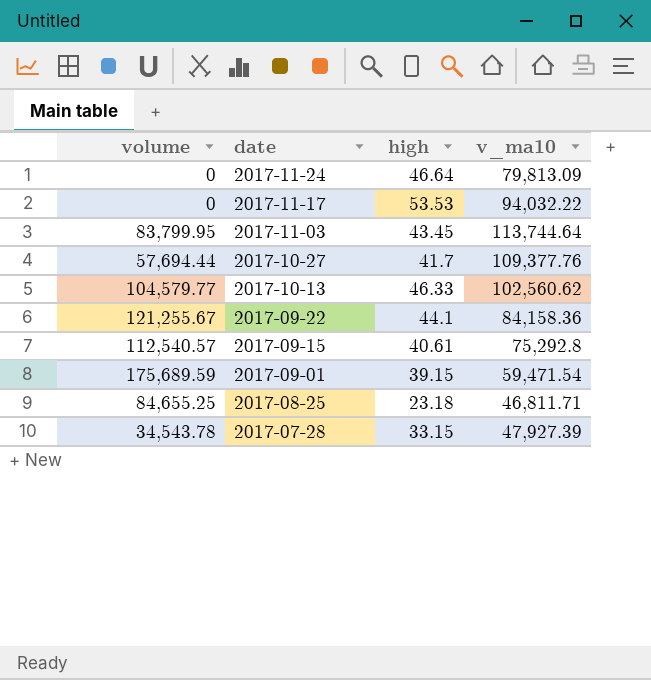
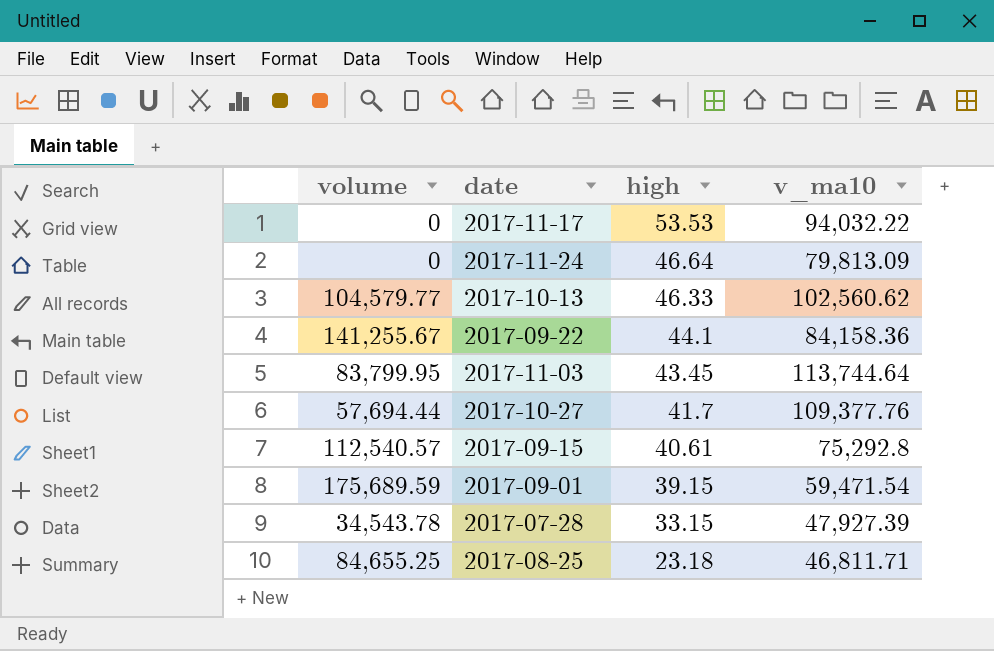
row order: date descending -> high descending
2017-09-22 | volume: 121,255.67 -> 141,255.67

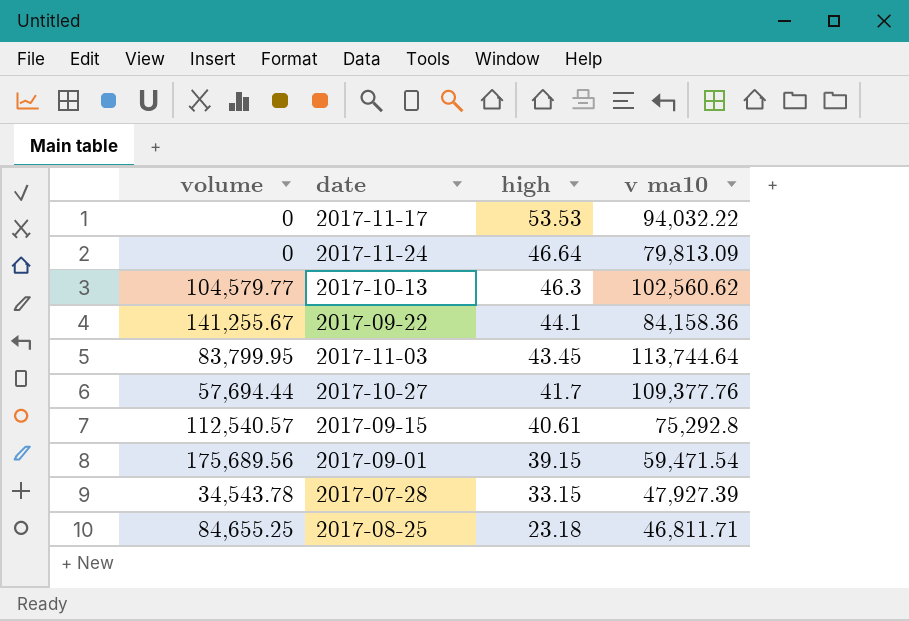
column name: v_ma10 -> v ma10
2017-10-13 | high: 46.33 -> 46.3
2017-09-01 | volume: 175,689.59 -> 175,689.56

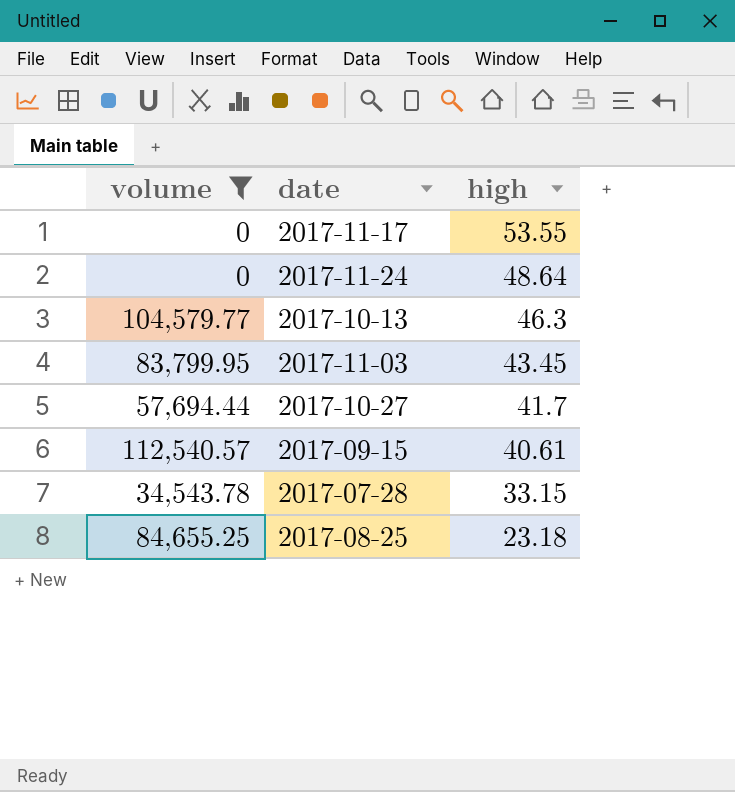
filter: none -> volume <= 112,540.57
column v ma10 | position: 4 -> none
2017-11-17 | high: 53.53 -> 53.55
2017-11-24 | high: 46.64 -> 48.64

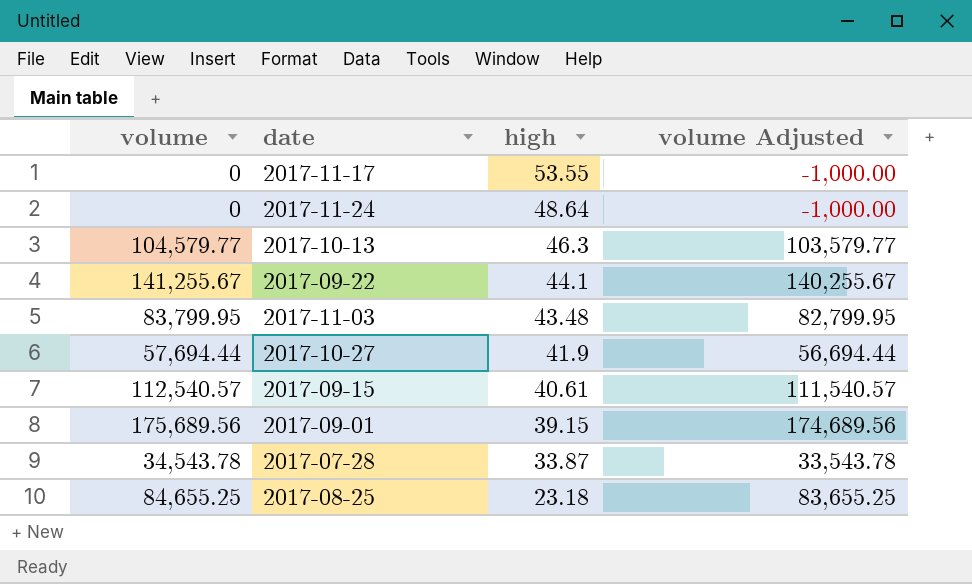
filter: volume <= 112,540.57 -> none
column volume Adjusted | formula: none -> [volume] - 1000
2017-11-03 | high: 43.45 -> 43.48
2017-10-27 | high: 41.7 -> 41.9
2017-07-28 | high: 33.15 -> 33.87

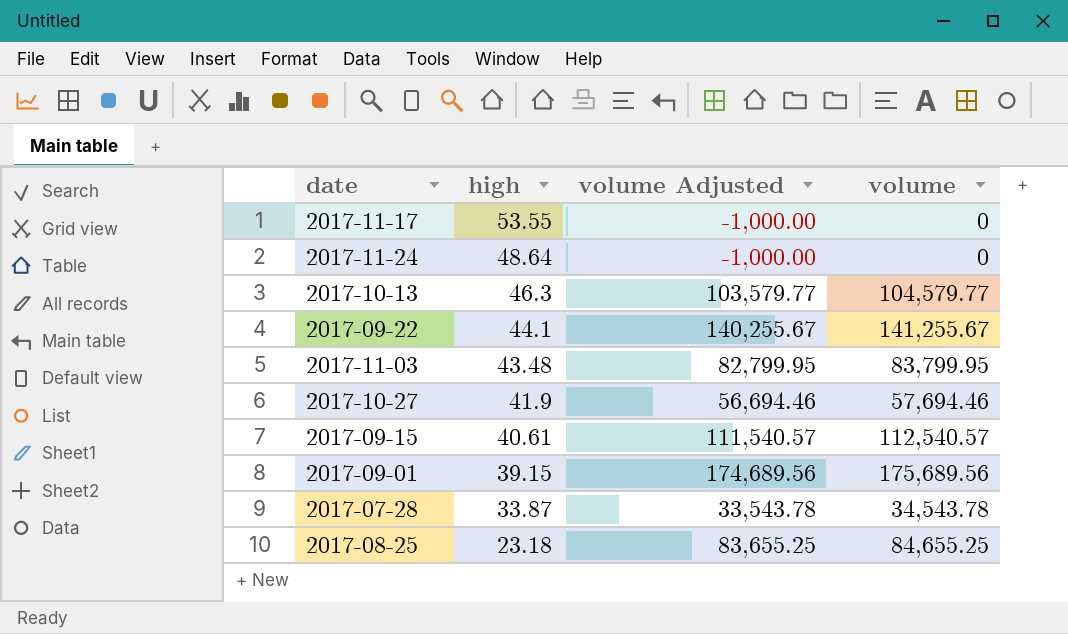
column volume | position: 1 -> 4
2017-10-27 | volume Adjusted: 56,694.44 -> 56,694.46
2017-10-27 | volume: 57,694.44 -> 57,694.46

